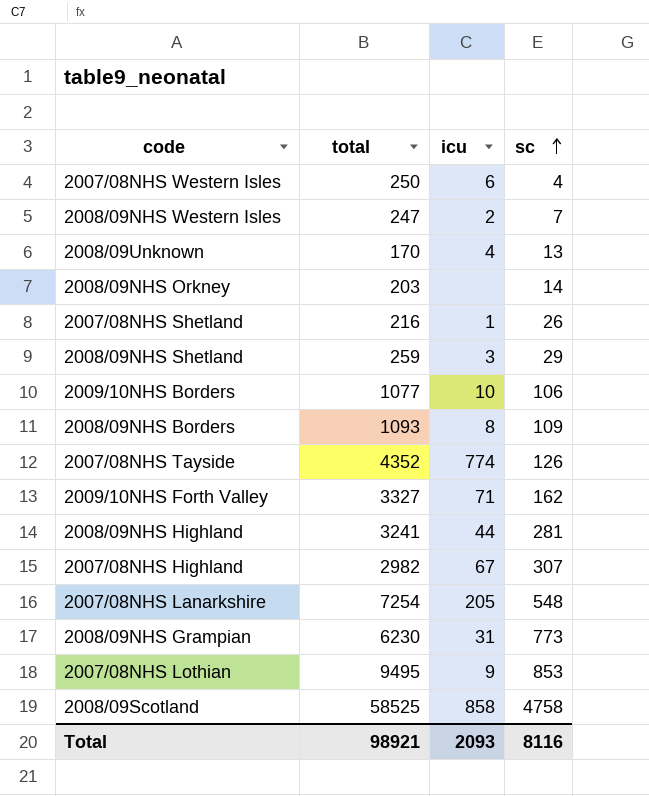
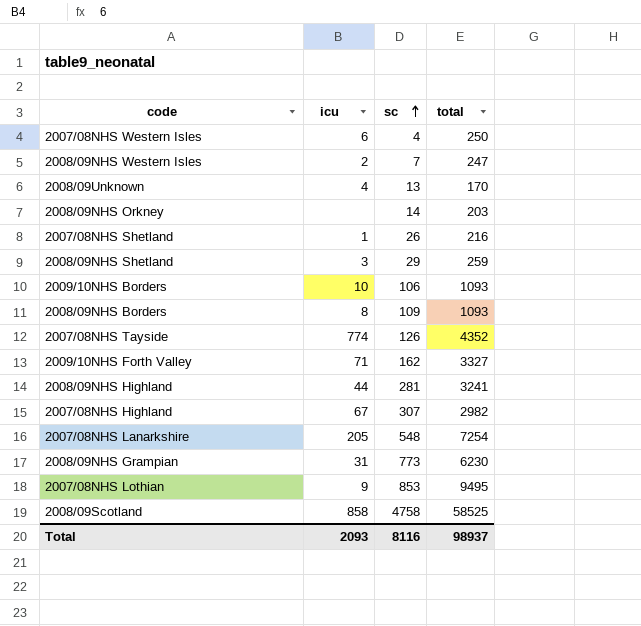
column total | position: 2 -> 4
2009/10NHS Borders | total: 1077 -> 1093
Total | total: 98921 -> 98937

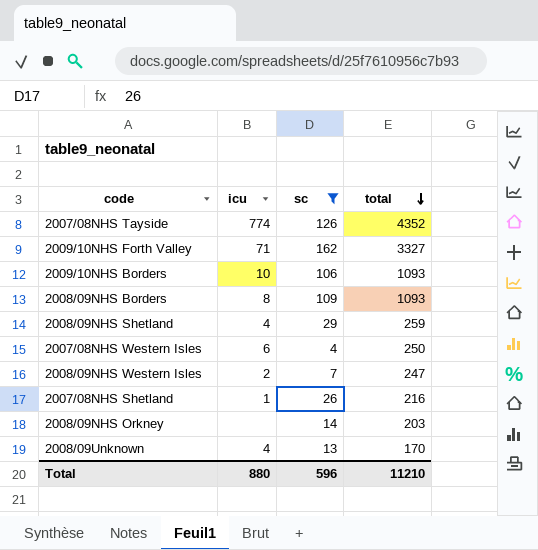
filter: none -> sc <= 162
row order: sc ascending -> total descending
2008/09NHS Shetland | icu: 3 -> 4
Total | icu: 2093 -> 880
Total | sc: 8116 -> 596
Total | total: 98937 -> 11210

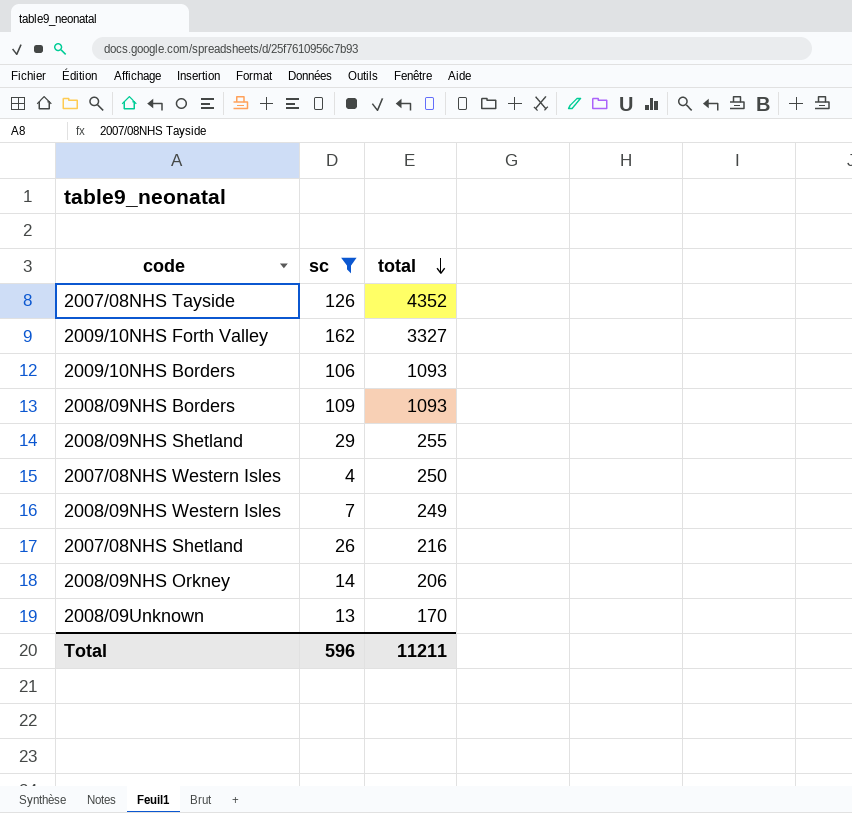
column icu | position: 2 -> none
2008/09NHS Shetland | total: 259 -> 255
2008/09NHS Western Isles | total: 247 -> 249
2008/09NHS Orkney | total: 203 -> 206
Total | total: 11210 -> 11211

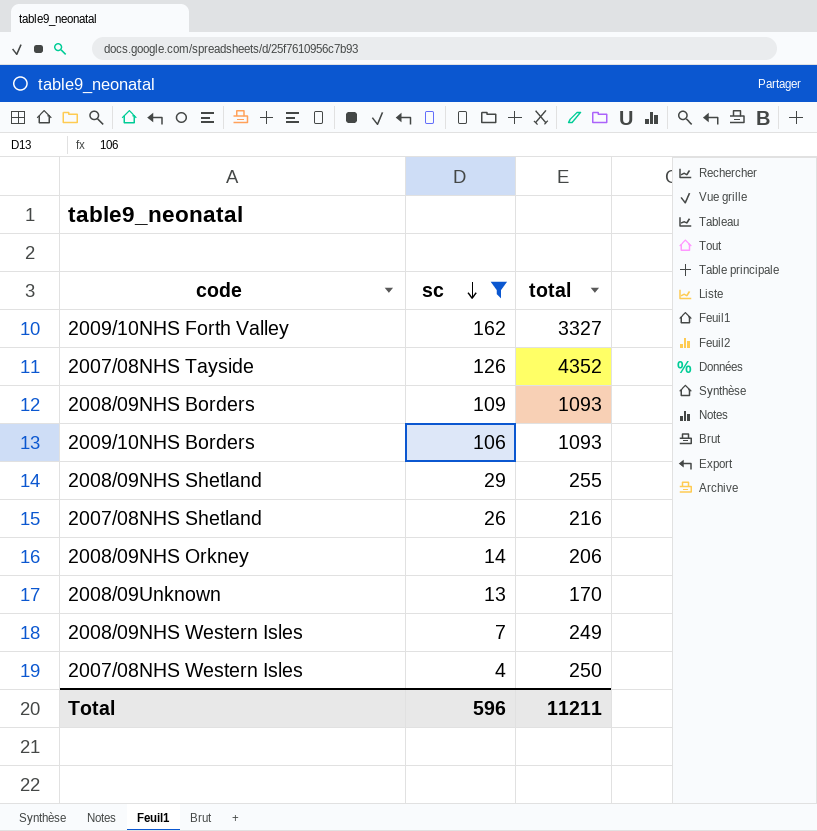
row order: total descending -> sc descending

